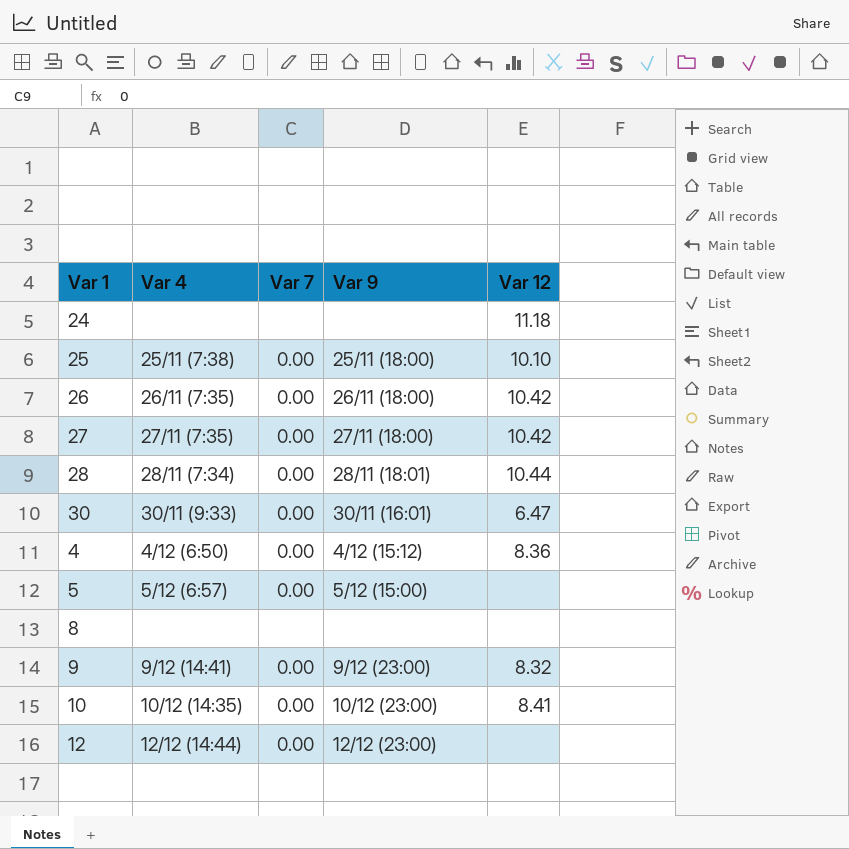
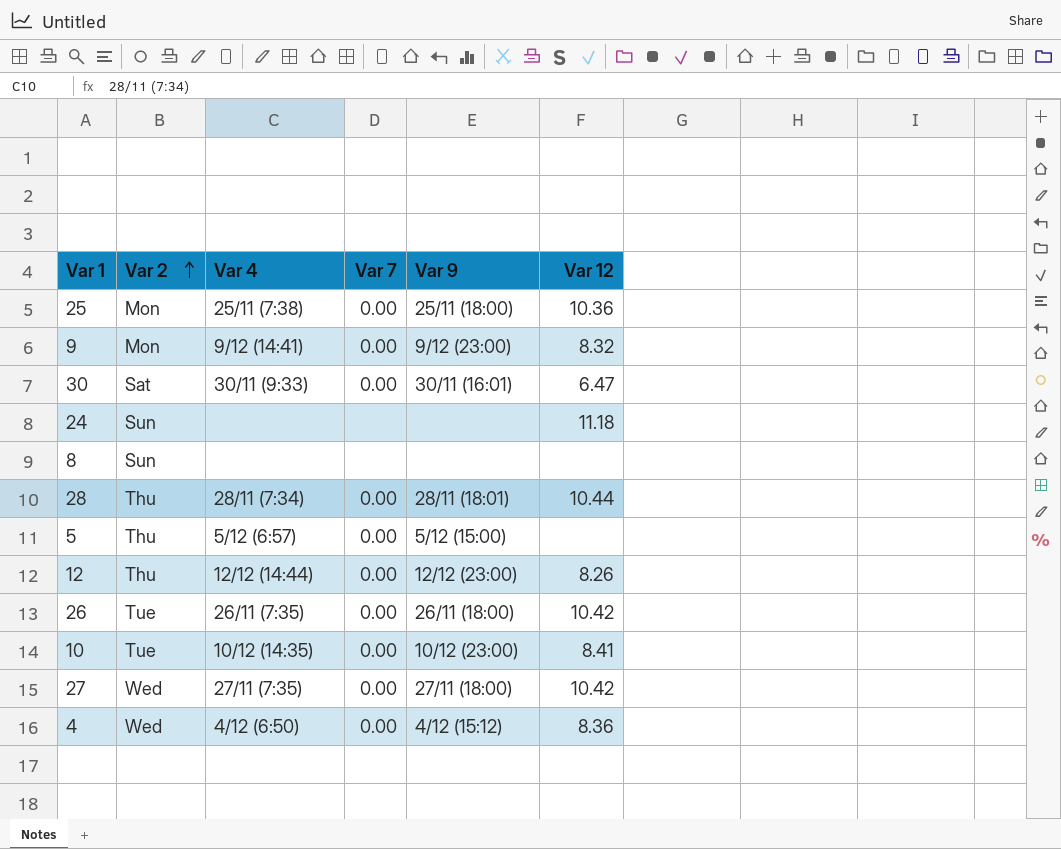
row order: none -> Var 2 ascending
column Var 2 | position: none -> 2
25 | Var 12: 10.10 -> 10.36
12 | Var 12: none -> 8.26

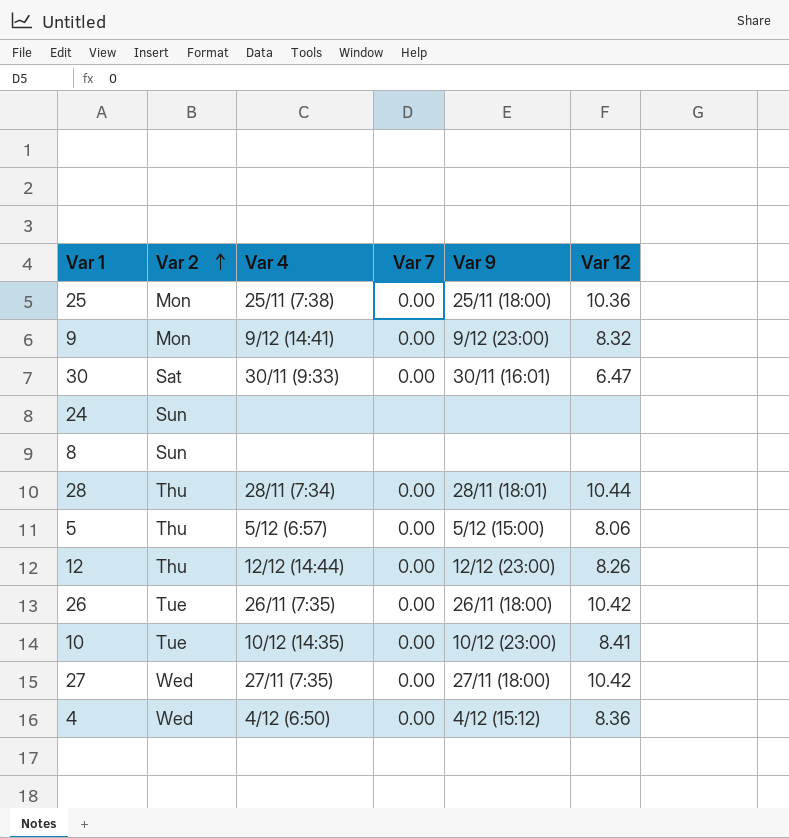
24 | Var 12: 11.18 -> none
5 | Var 12: none -> 8.06

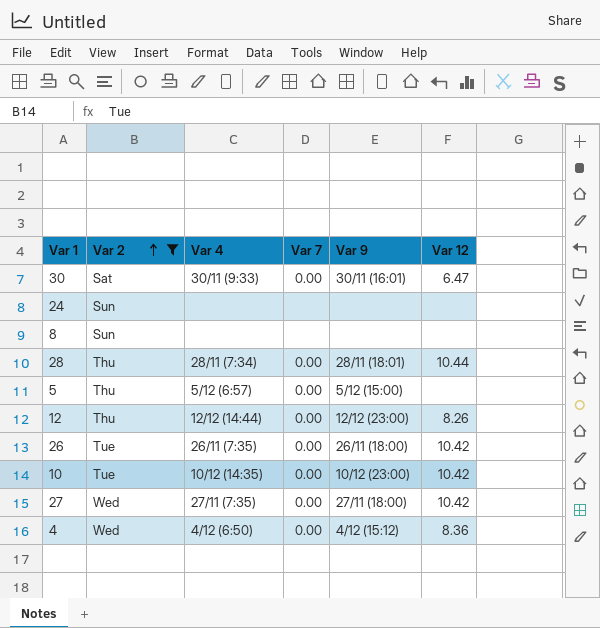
filter: none -> Var 2 != Mon
5 | Var 12: 8.06 -> none
10 | Var 12: 8.41 -> 10.42

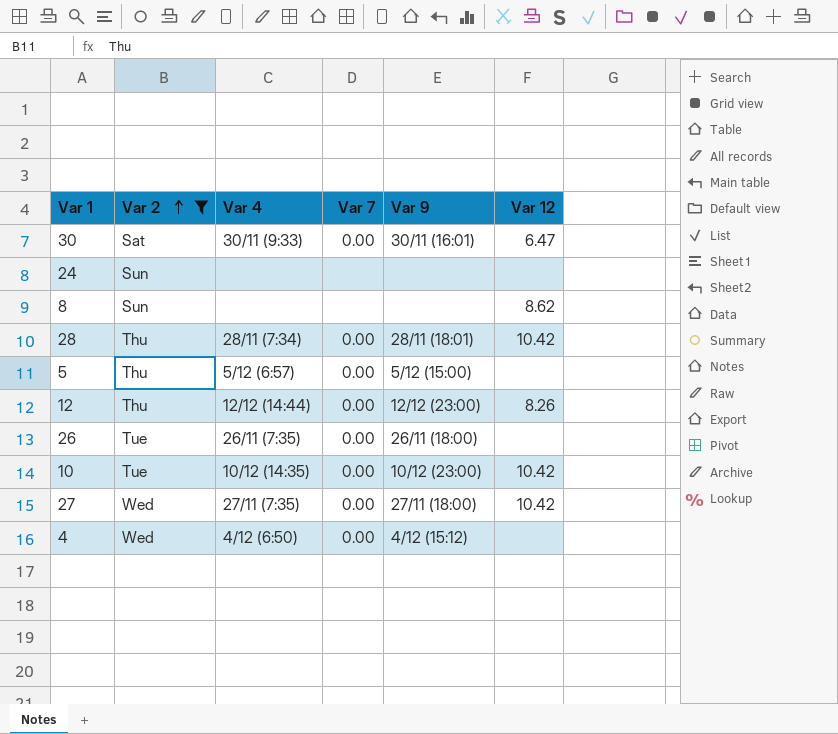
8 | Var 12: none -> 8.62
28 | Var 12: 10.44 -> 10.42
26 | Var 12: 10.42 -> none
4 | Var 12: 8.36 -> none

